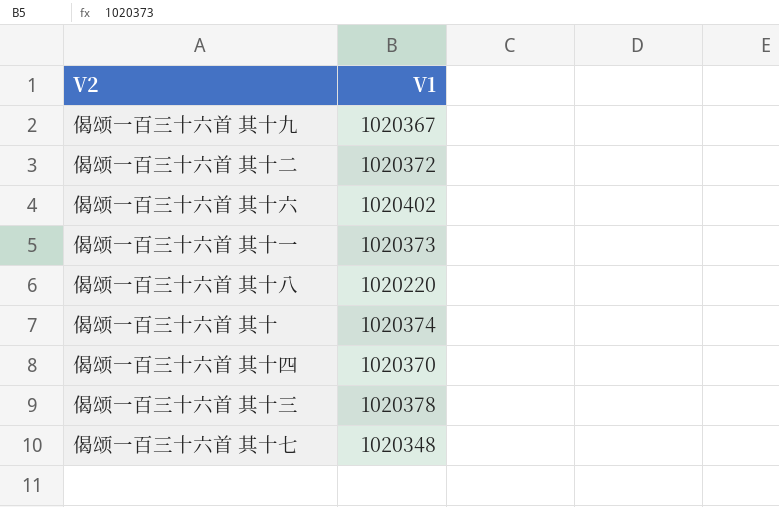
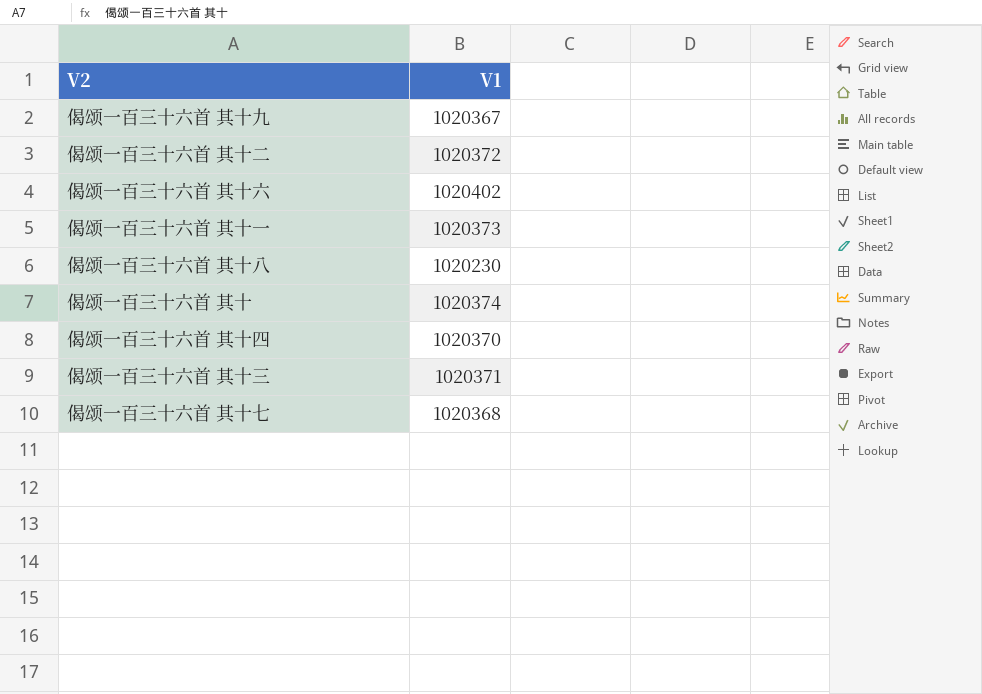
偈颂一百三十六首 其十八 | V1: 1020220 -> 1020230
偈颂一百三十六首 其十三 | V1: 1020378 -> 1020371
偈颂一百三十六首 其十七 | V1: 1020348 -> 1020368

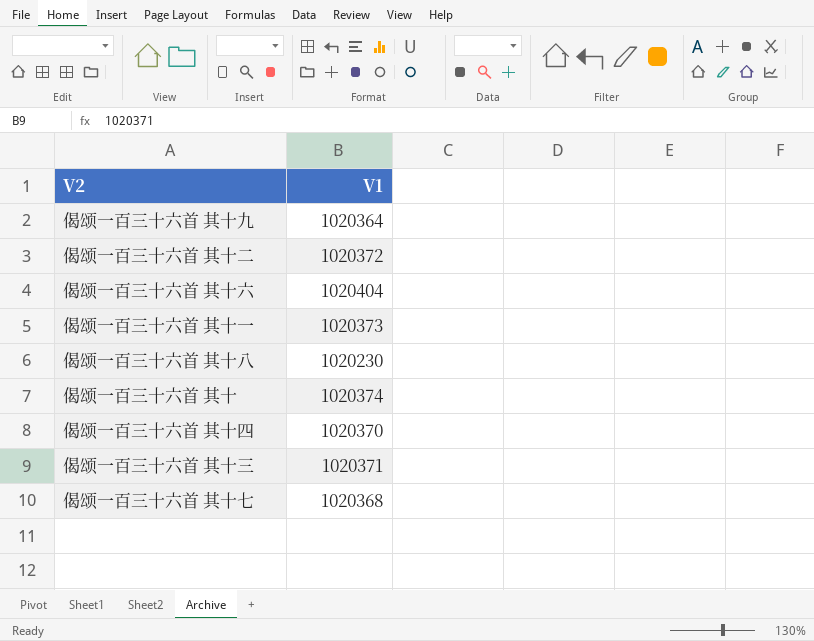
偈颂一百三十六首 其十九 | V1: 1020367 -> 1020364
偈颂一百三十六首 其十六 | V1: 1020402 -> 1020404

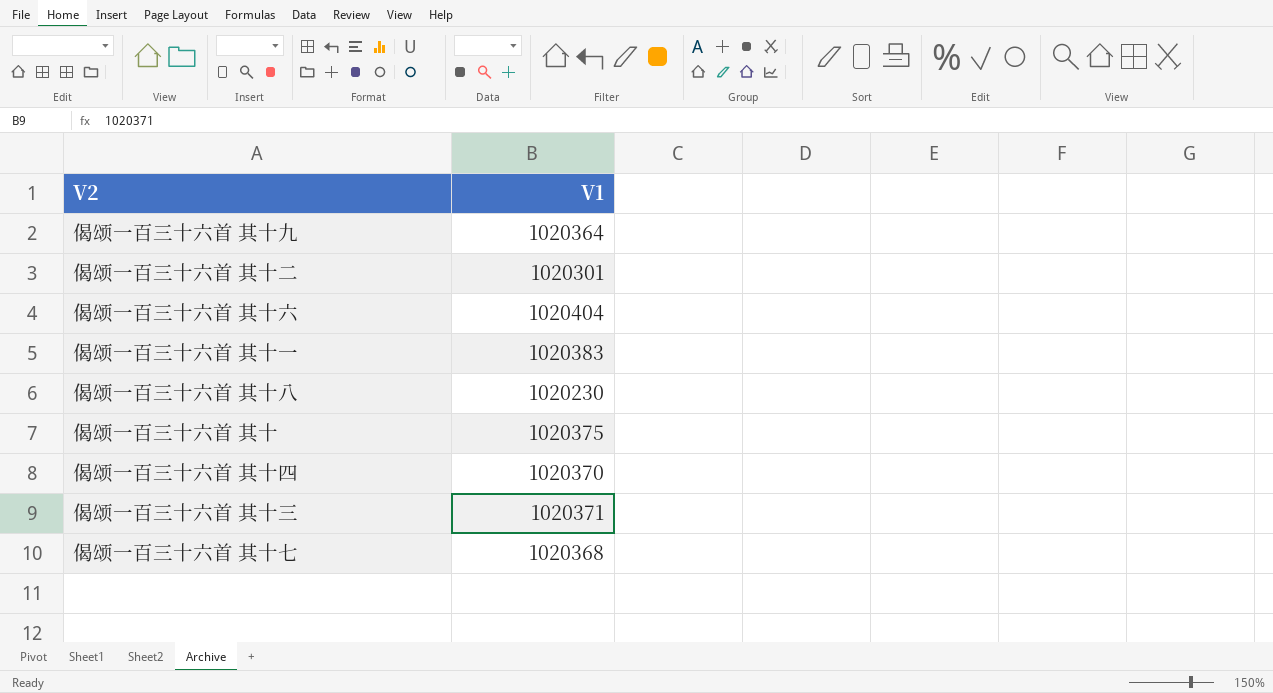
偈颂一百三十六首 其十二 | V1: 1020372 -> 1020301
偈颂一百三十六首 其十一 | V1: 1020373 -> 1020383
偈颂一百三十六首 其十 | V1: 1020374 -> 1020375

